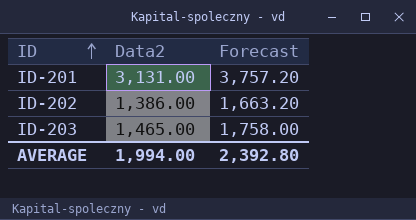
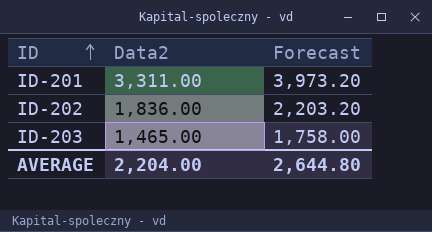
ID-201 | Data2: 3,131.00 -> 3,311.00
ID-201 | Forecast: 3,757.20 -> 3,973.20
ID-202 | Data2: 1,386.00 -> 1,836.00
ID-202 | Forecast: 1,663.20 -> 2,203.20
AVERAGE | Data2: 1,994.00 -> 2,204.00
AVERAGE | Forecast: 2,392.80 -> 2,644.80

